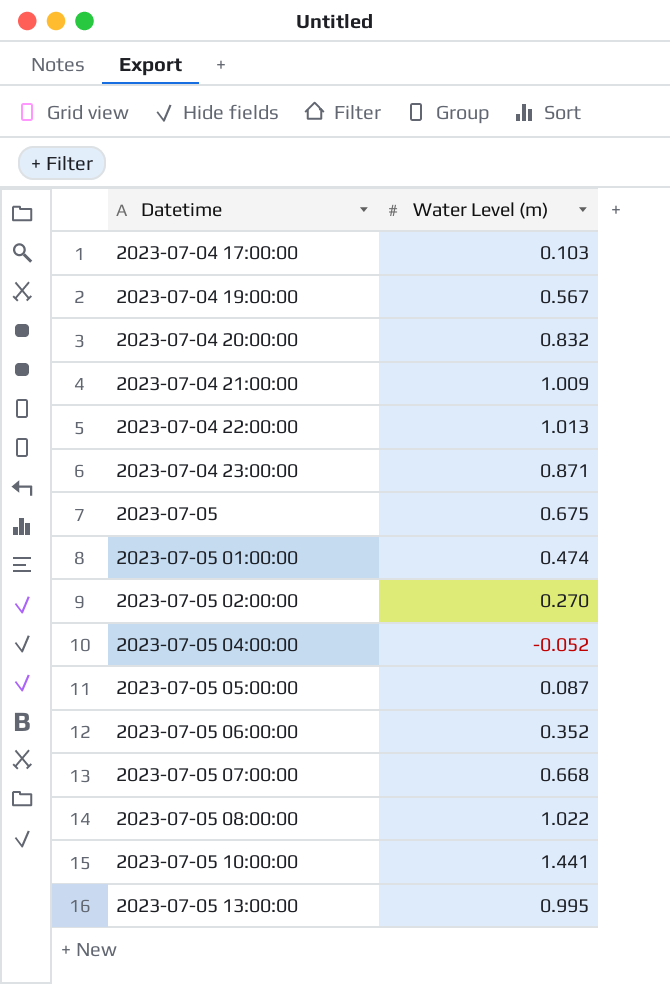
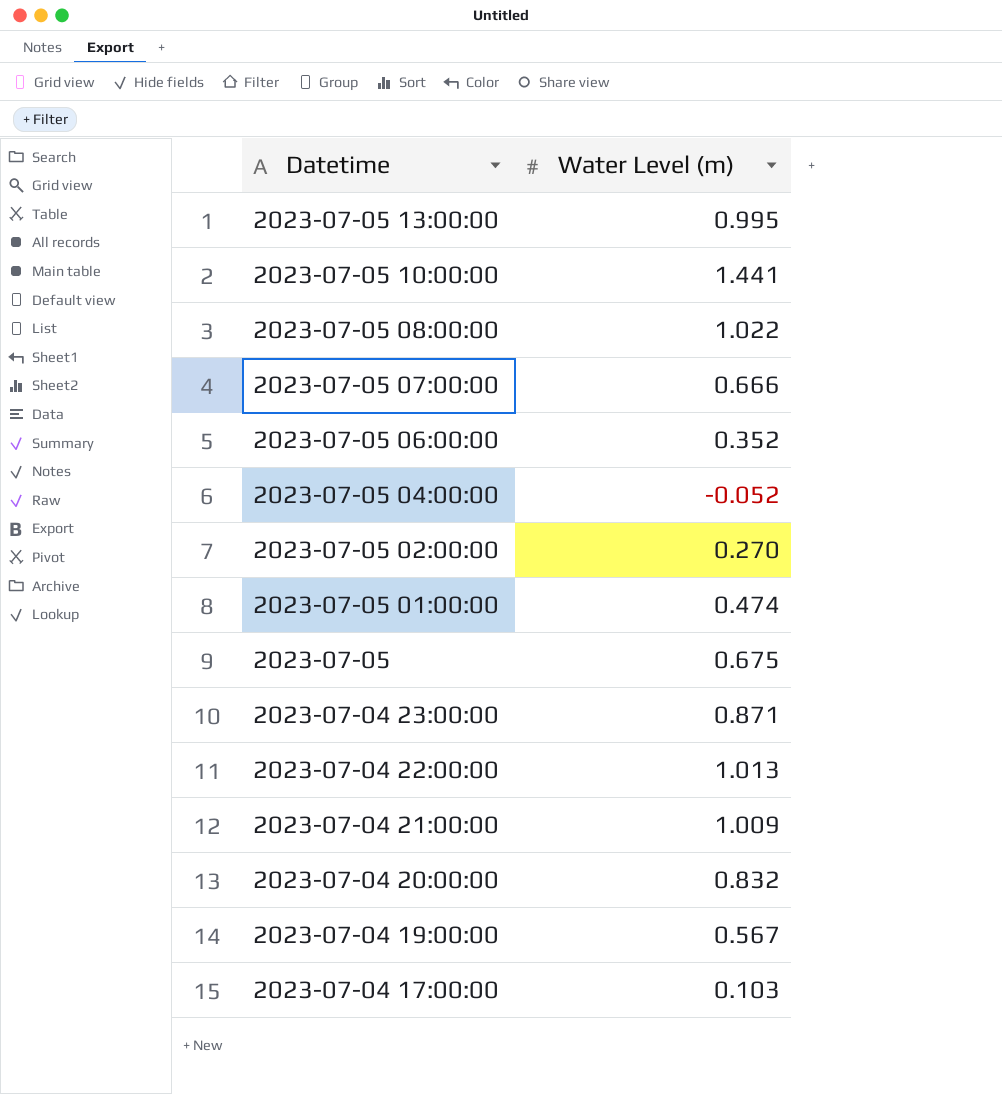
row order: Datetime ascending -> Datetime descending
row 2023-07-05 05:00:00: 0.087 -> none
2023-07-05 07:00:00 | Water Level (m): 0.668 -> 0.666

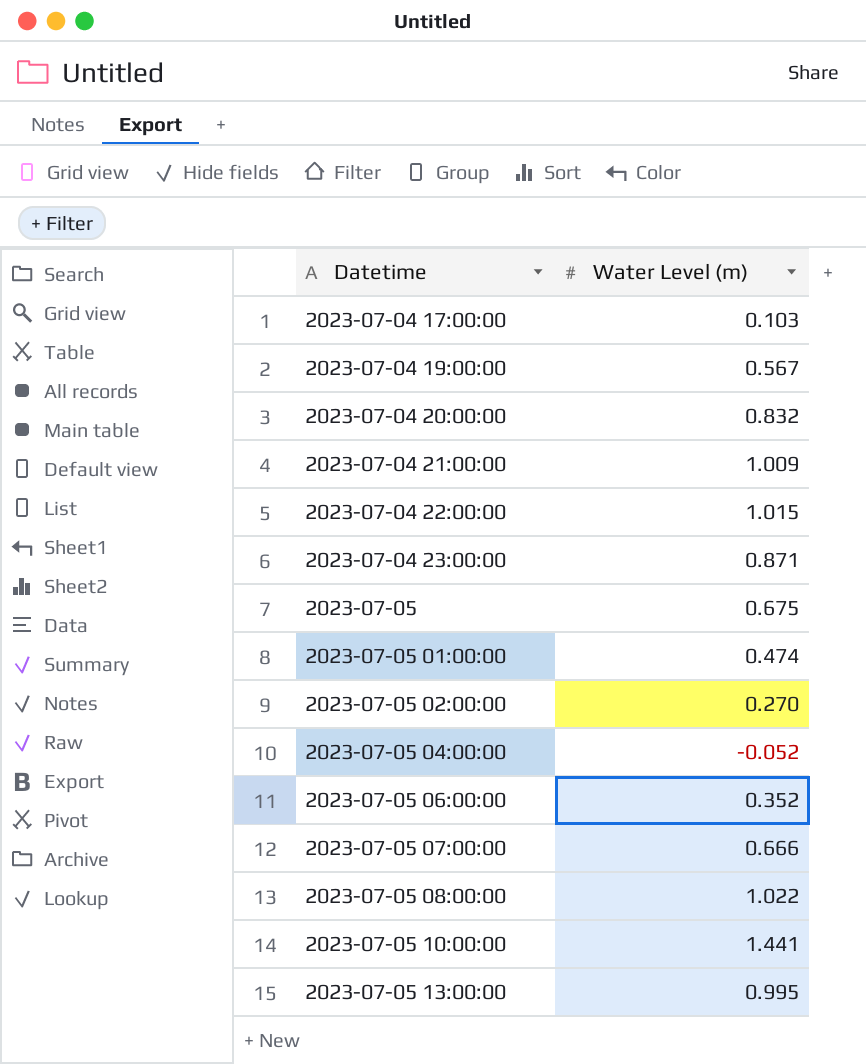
row order: Datetime descending -> Datetime ascending
2023-07-04 22:00:00 | Water Level (m): 1.013 -> 1.015

